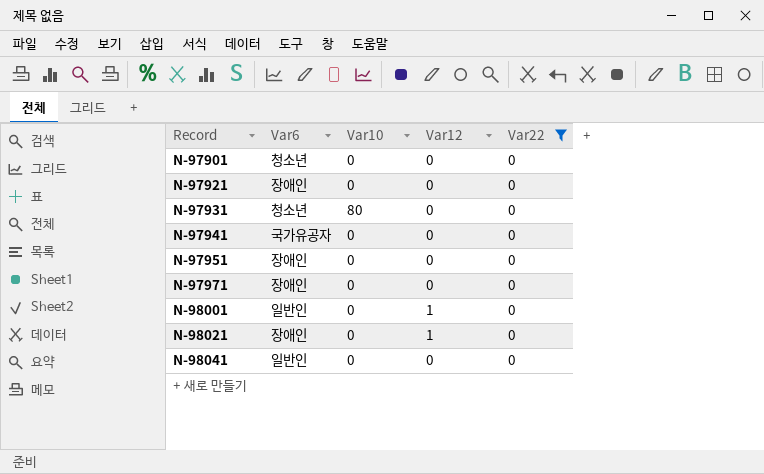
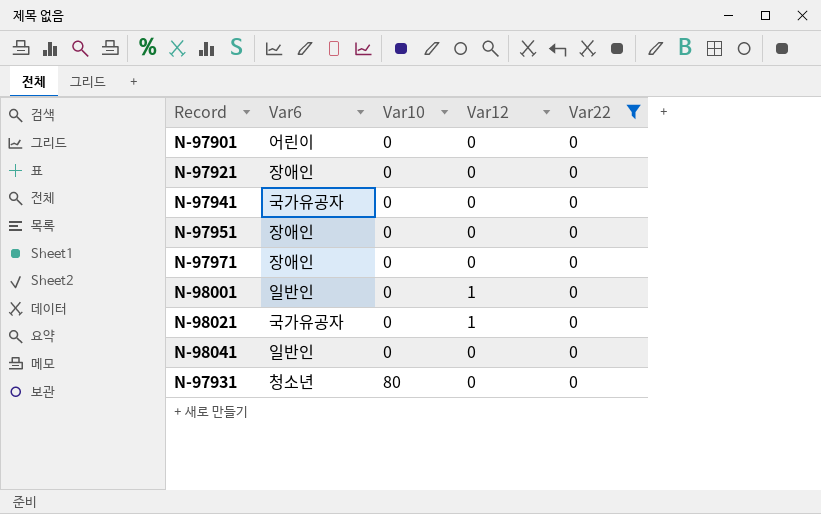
row order: Record ascending -> Var10 ascending
N-97901 | Var6: 청소년 -> 어린이
N-98021 | Var6: 장애인 -> 국가유공자

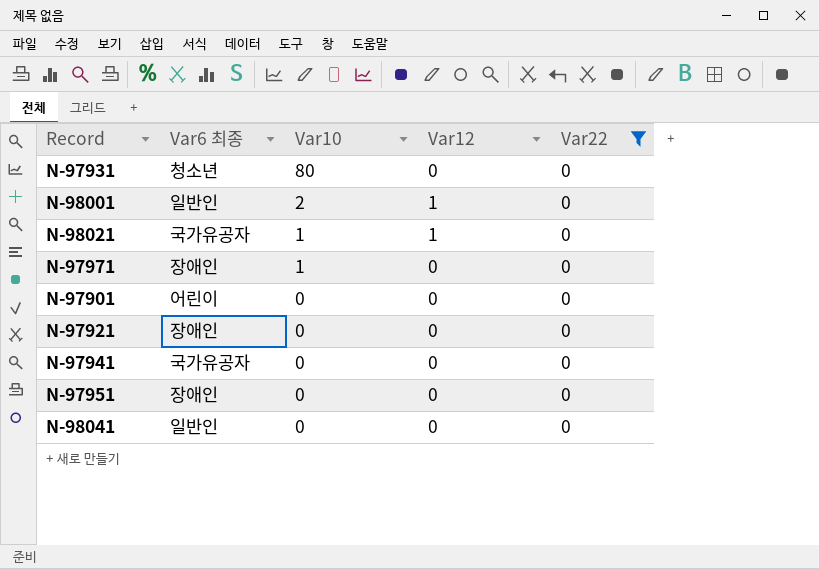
row order: Var10 ascending -> Var10 descending
column name: Var6 -> Var6 최종
N-98001 | Var10: 0 -> 2
N-98021 | Var10: 0 -> 1
N-97971 | Var10: 0 -> 1

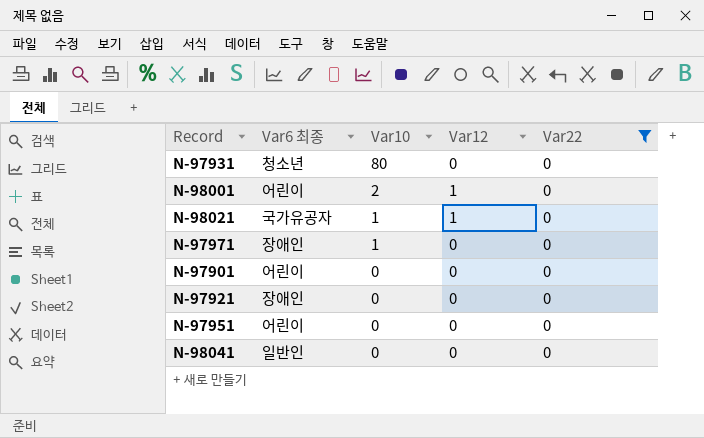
row N-97941: 국가유공자 | 0 | 0 | 0 -> none
N-98001 | Var6 최종: 일반인 -> 어린이
N-97951 | Var6 최종: 장애인 -> 어린이

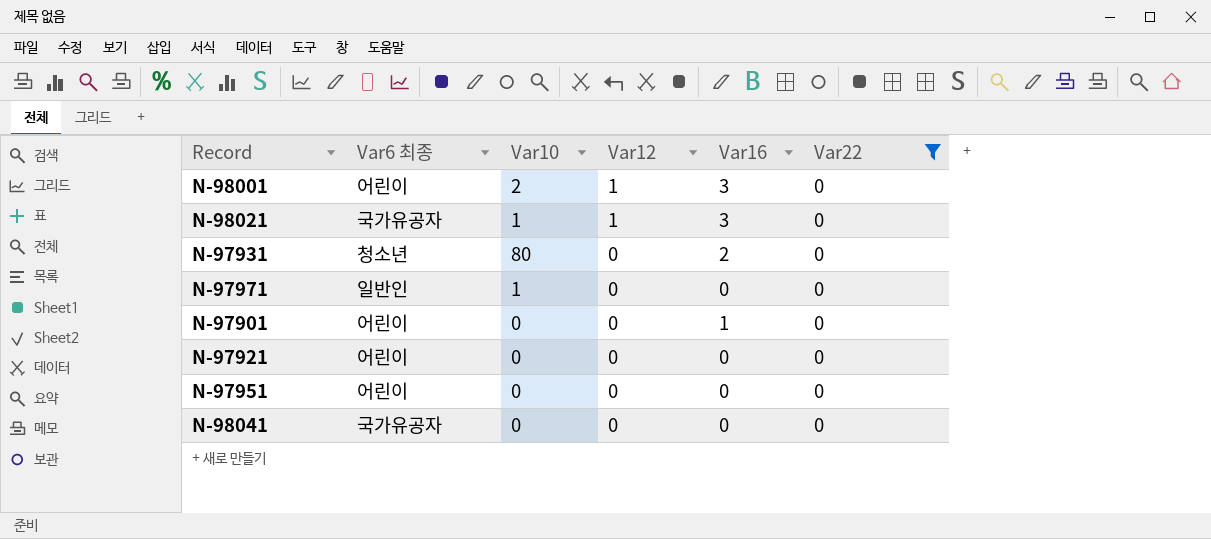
row order: Var10 descending -> Var12 descending
column Var16 | position: none -> 5
N-97971 | Var6 최종: 장애인 -> 일반인
N-97921 | Var6 최종: 장애인 -> 어린이
N-98041 | Var6 최종: 일반인 -> 국가유공자

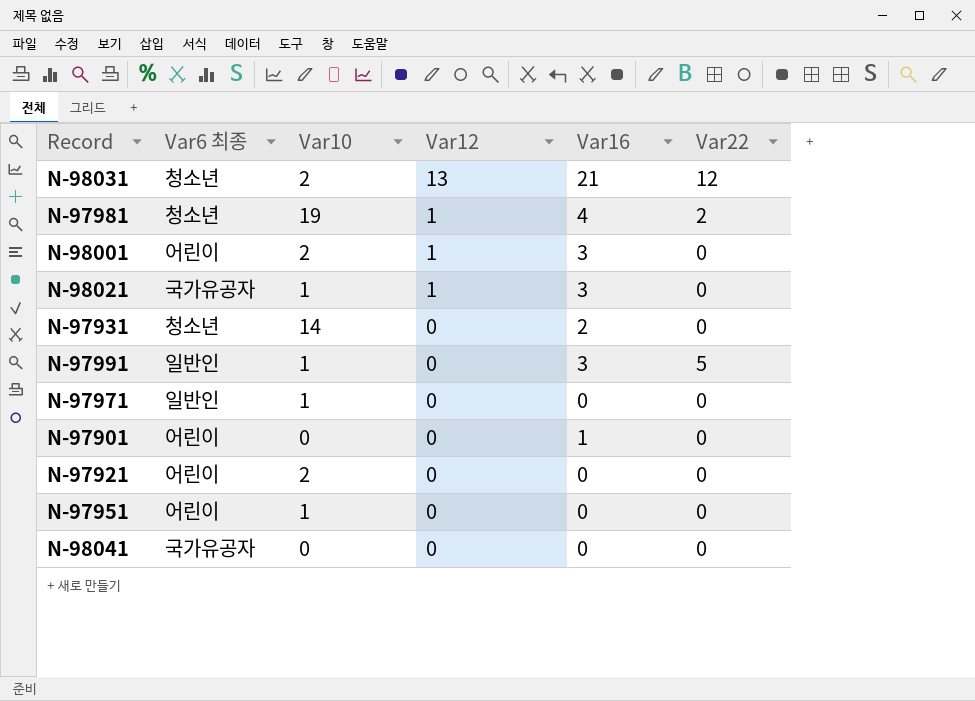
filter: Var22 = 0 -> none
N-97931 | Var10: 80 -> 14
N-97921 | Var10: 0 -> 2
N-97951 | Var10: 0 -> 1

